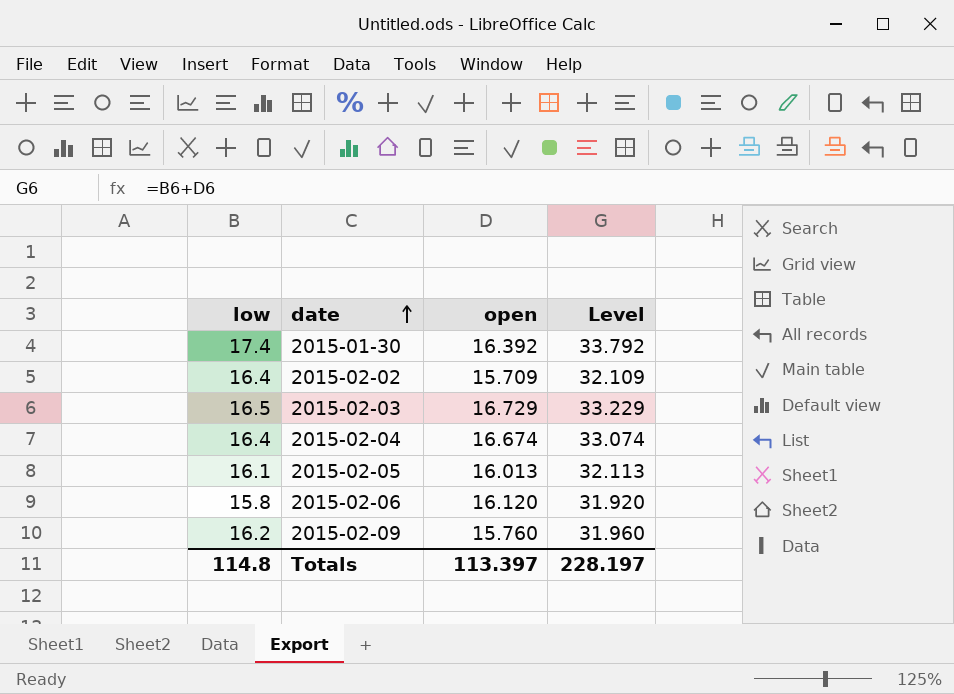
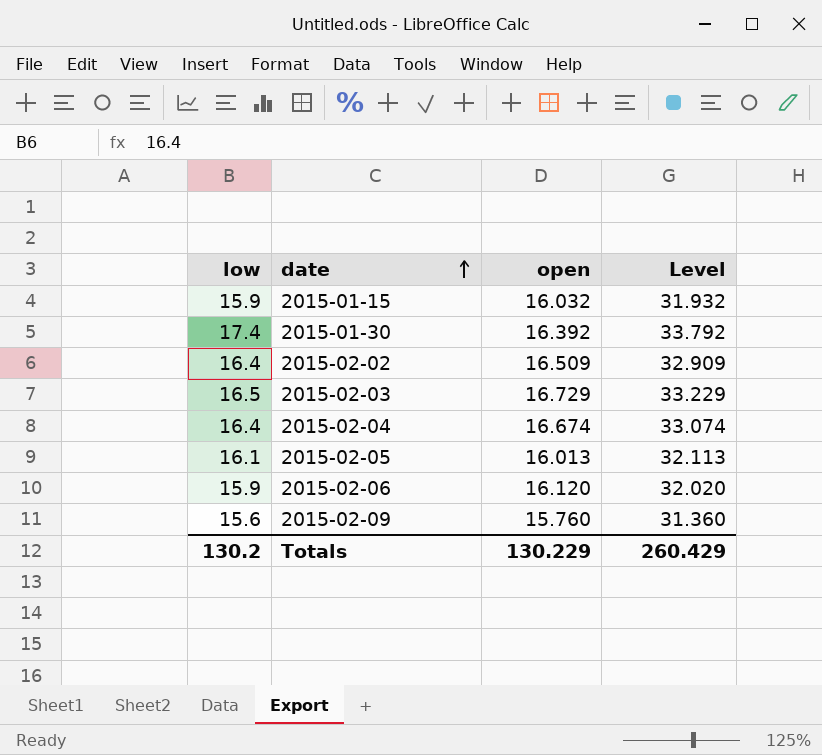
row 2015-01-15: none -> 15.9 | 16.032 | 31.932
2015-02-02 | open: 15.709 -> 16.509
2015-02-02 | Level: 32.109 -> 32.909
2015-02-06 | low: 15.8 -> 15.9
2015-02-06 | Level: 31.920 -> 32.020
2015-02-09 | low: 16.2 -> 15.6
2015-02-09 | Level: 31.960 -> 31.360
Totals | low: 114.8 -> 130.2
Totals | open: 113.397 -> 130.229
Totals | Level: 228.197 -> 260.429

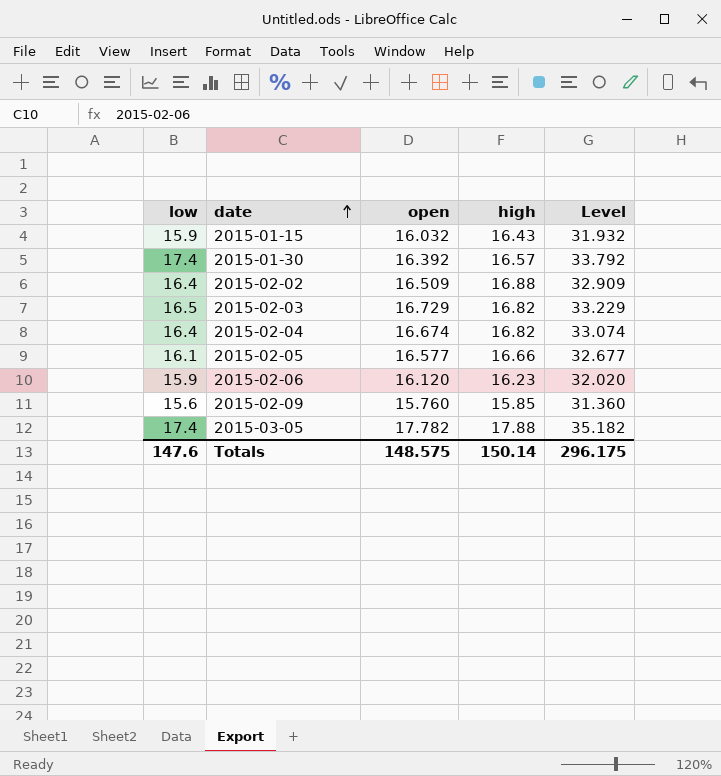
column high | position: none -> 4
2015-02-05 | open: 16.013 -> 16.577
2015-02-05 | Level: 32.113 -> 32.677
row 2015-03-05: none -> 17.4 | 17.782 | 17.88 | 35.182
Totals | low: 130.2 -> 147.6
Totals | open: 130.229 -> 148.575
Totals | Level: 260.429 -> 296.175

